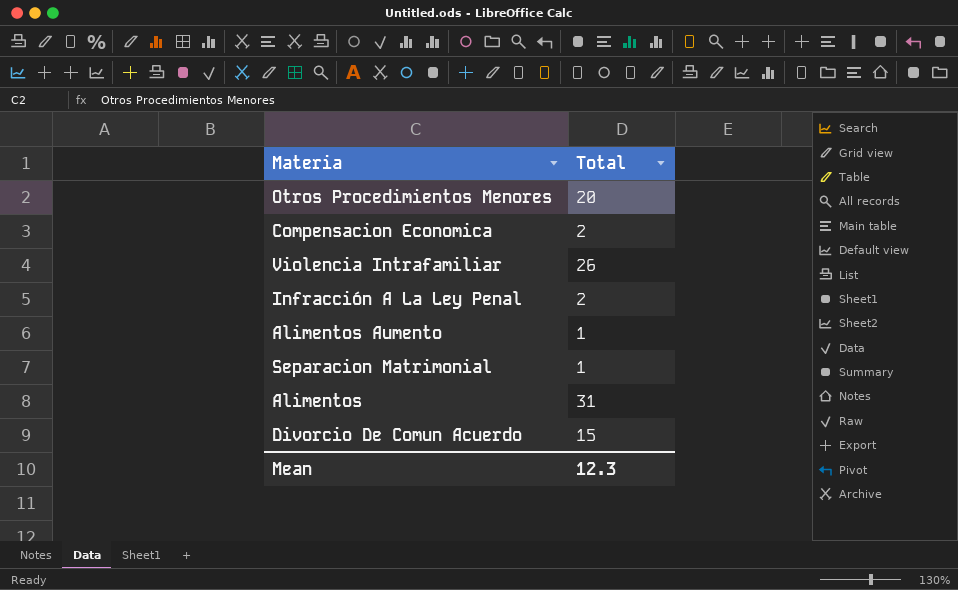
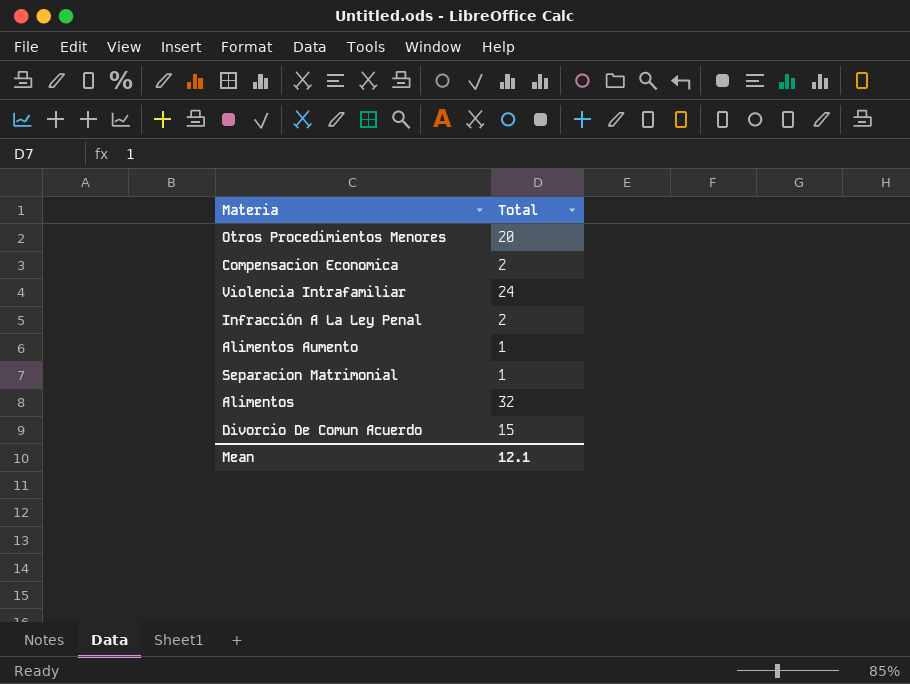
Violencia Intrafamiliar | Total: 26 -> 24
Alimentos | Total: 31 -> 32
Mean | Total: 12.3 -> 12.1

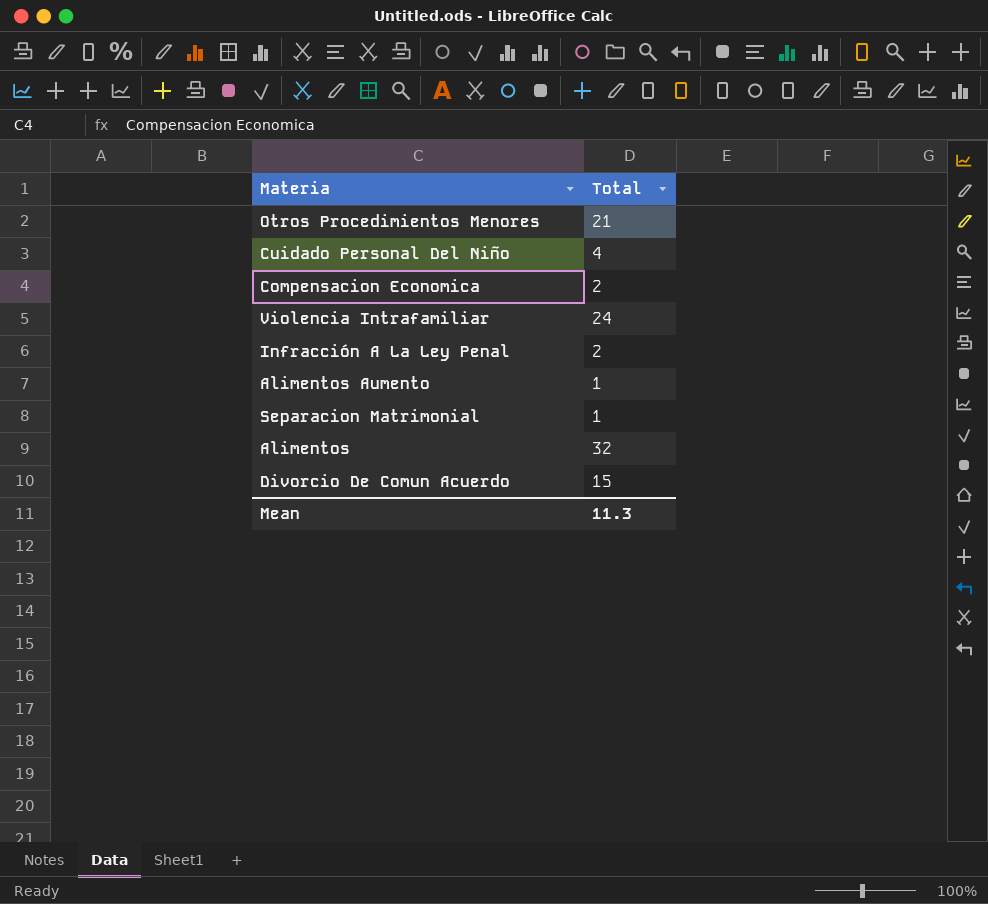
Otros Procedimientos Menores | Total: 20 -> 21
row Cuidado Personal Del Niño: none -> 4
Mean | Total: 12.1 -> 11.3

